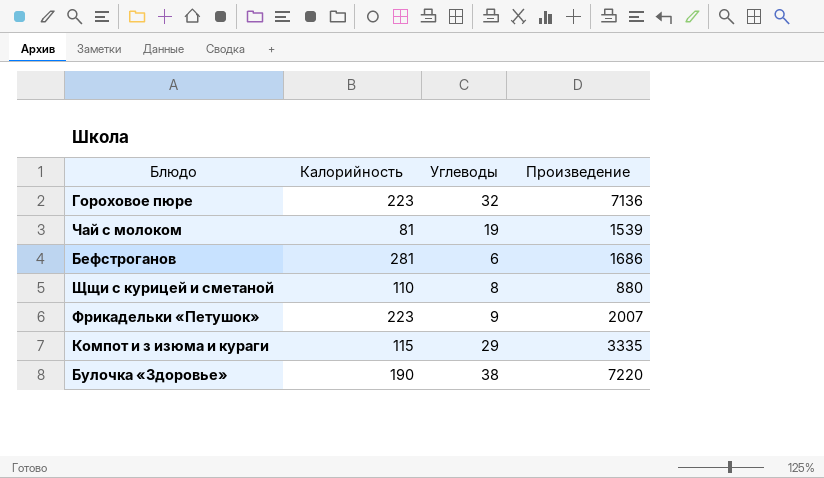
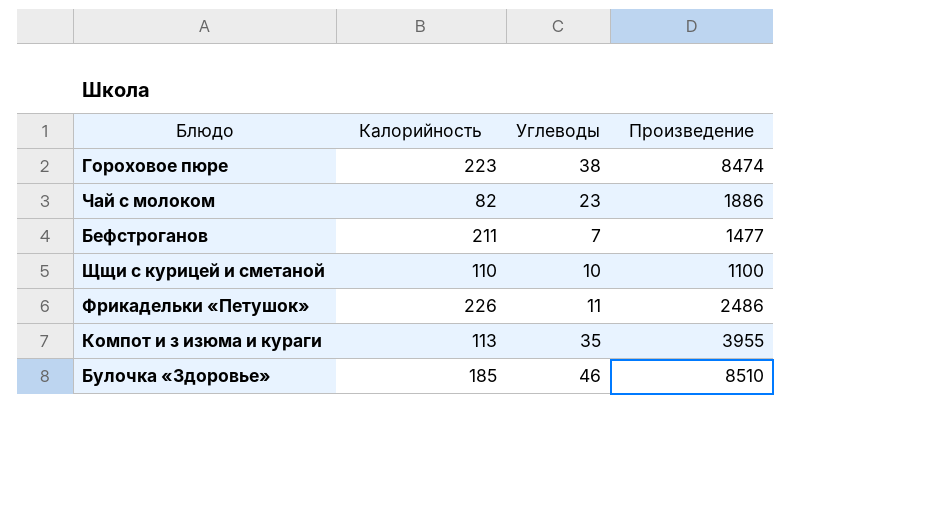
Гороховое пюре | Углеводы: 32 -> 38
Гороховое пюре | Произведение: 7136 -> 8474
Чай с молоком | Калорийность: 81 -> 82
Чай с молоком | Углеводы: 19 -> 23
Чай с молоком | Произведение: 1539 -> 1886
Бефстроганов | Калорийность: 281 -> 211
Бефстроганов | Углеводы: 6 -> 7
Бефстроганов | Произведение: 1686 -> 1477
Щщи с курицей и сметаной | Углеводы: 8 -> 10
Щщи с курицей и сметаной | Произведение: 880 -> 1100
Фрикадельки «Петушок» | Калорийность: 223 -> 226
Фрикадельки «Петушок» | Углеводы: 9 -> 11
Фрикадельки «Петушок» | Произведение: 2007 -> 2486
Компот и з изюма и кураги | Калорийность: 115 -> 113
Компот и з изюма и кураги | Углеводы: 29 -> 35
Компот и з изюма и кураги | Произведение: 3335 -> 3955
Булочка «Здоровье» | Калорийность: 190 -> 185
Булочка «Здоровье» | Углеводы: 38 -> 46
Булочка «Здоровье» | Произведение: 7220 -> 8510

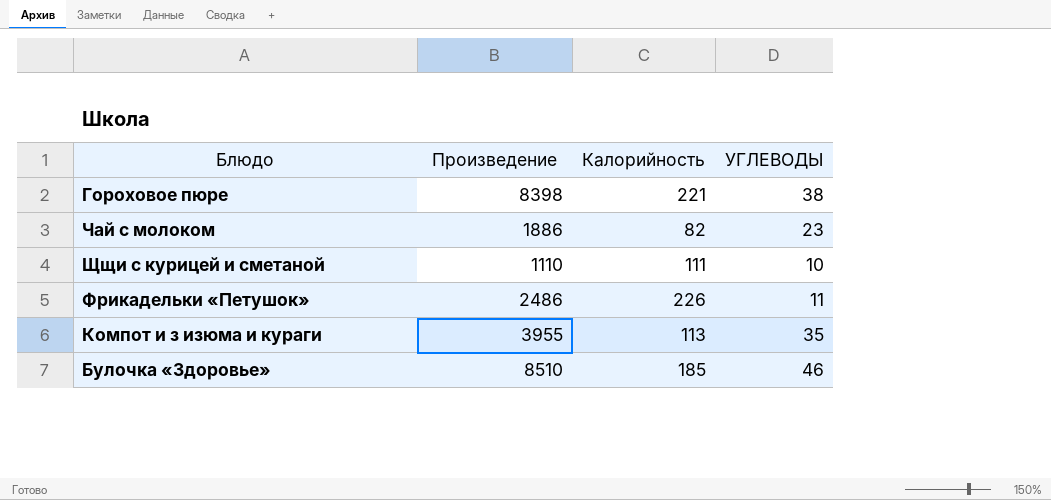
column Произведение | position: 4 -> 2
column name: Углеводы -> УГЛЕВОДЫ
row Бефстроганов: 211 | 7 | 1477 -> none
Гороховое пюре | Произведение: 8474 -> 8398
Гороховое пюре | Калорийность: 223 -> 221
Щщи с курицей и сметаной | Произведение: 1100 -> 1110
Щщи с курицей и сметаной | Калорийность: 110 -> 111

